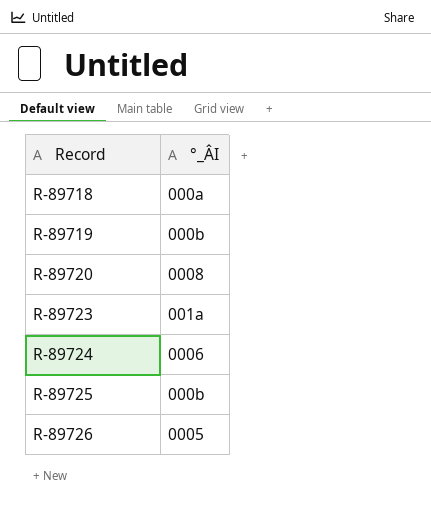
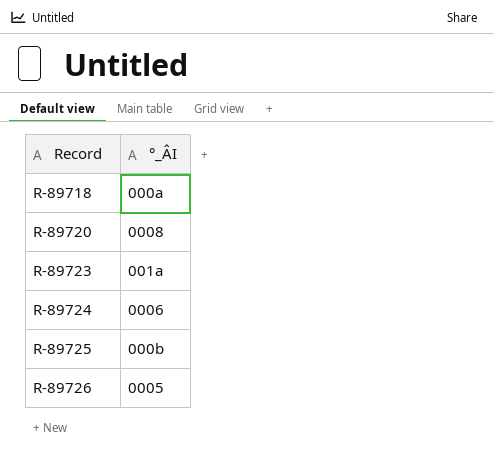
row R-89719: 000b -> none

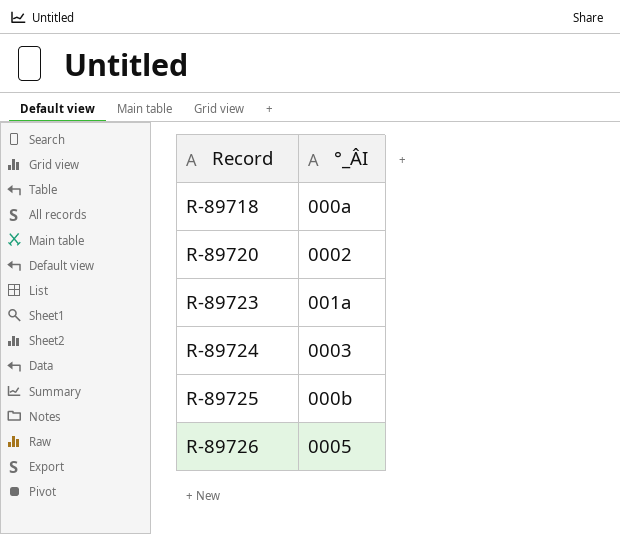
R-89720 | °_ÂI: 0008 -> 0002
R-89724 | °_ÂI: 0006 -> 0003

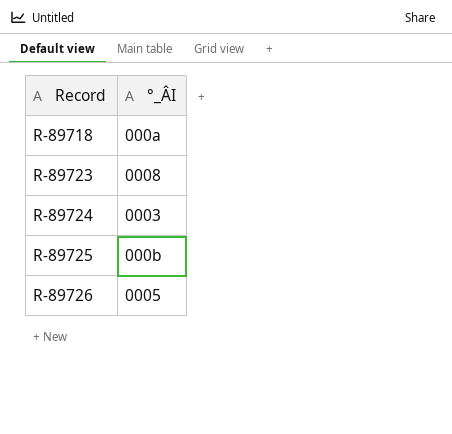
row R-89720: 0002 -> none
R-89723 | °_ÂI: 001a -> 0008

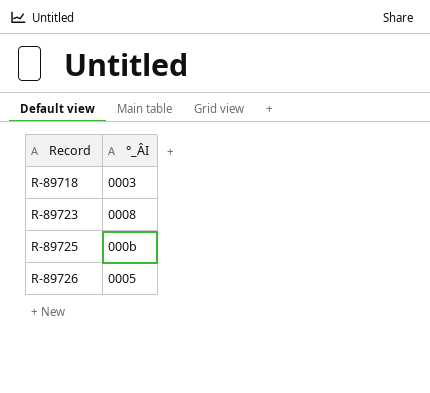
row R-89724: 0003 -> none
R-89718 | °_ÂI: 000a -> 0003

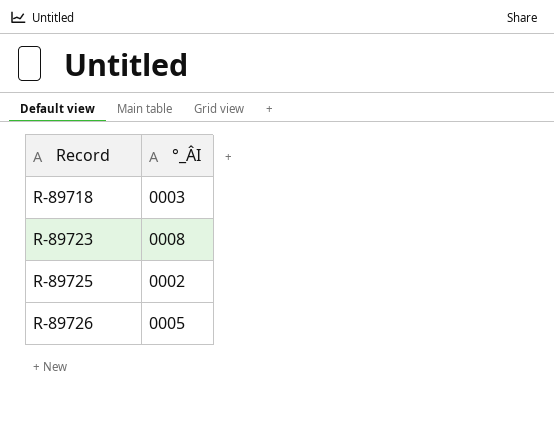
R-89725 | °_ÂI: 000b -> 0002

